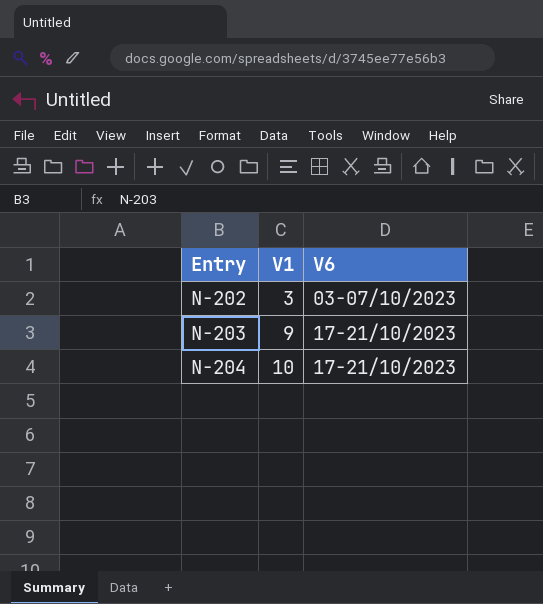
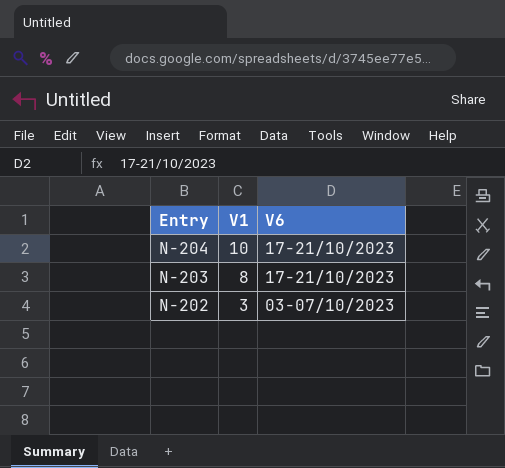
row order: Entry ascending -> Entry descending
N-203 | V1: 9 -> 8

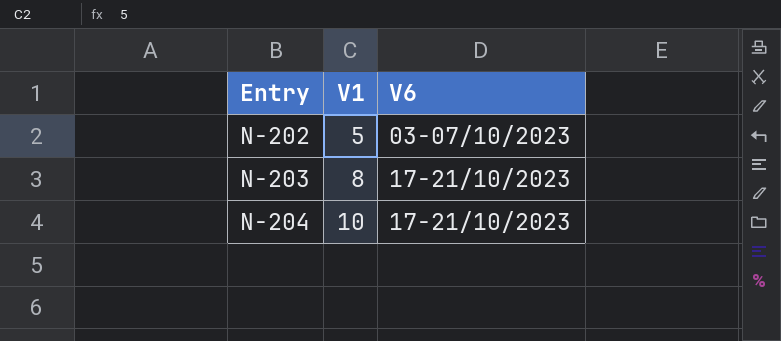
row order: Entry descending -> Entry ascending
N-202 | V1: 3 -> 5

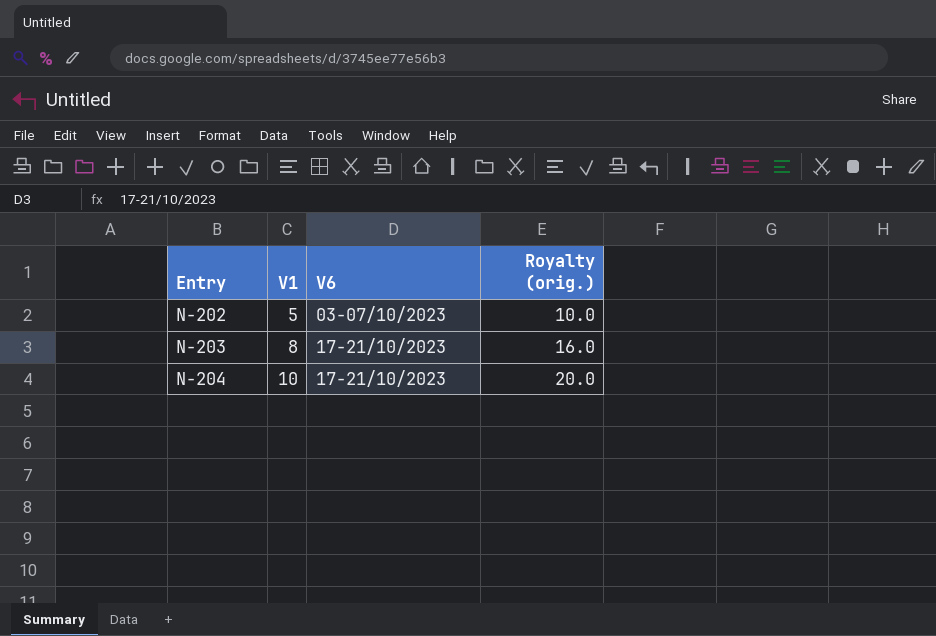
column Royalty (orig.) | formula: none -> [V1] * 2

